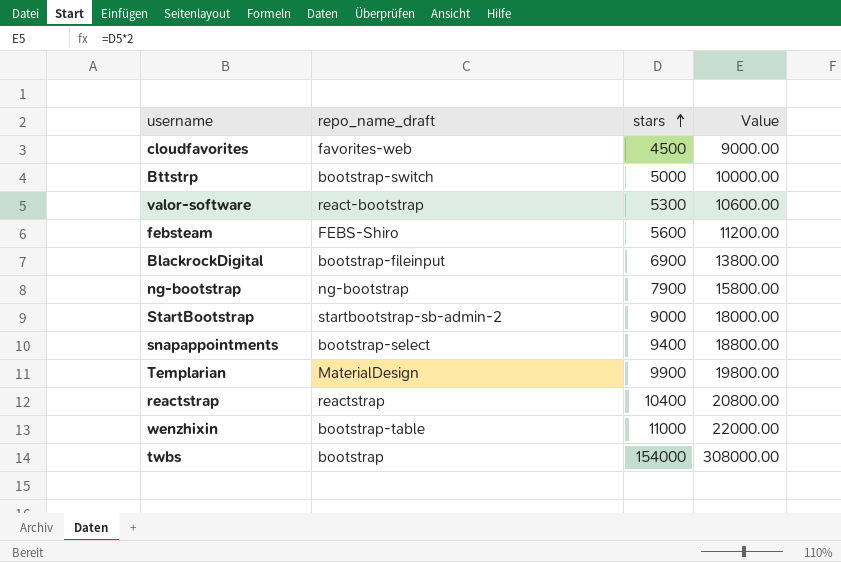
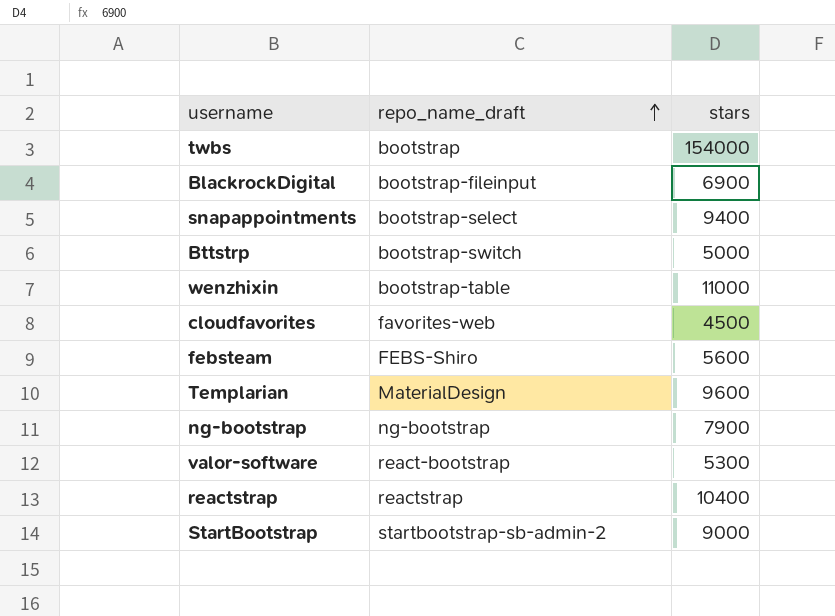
row order: stars ascending -> repo_name_draft ascending
column Value | formula: [stars] * 2 -> none
Templarian | stars: 9900 -> 9600

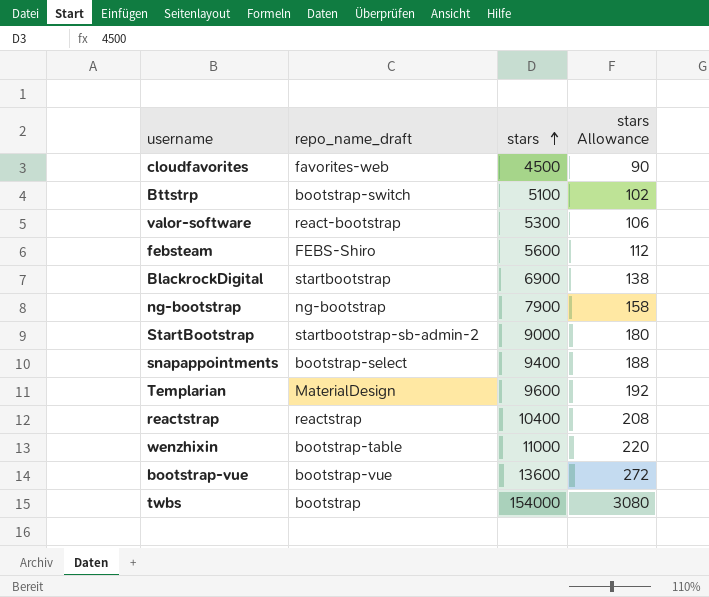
row order: repo_name_draft ascending -> stars ascending
column stars Allowance | formula: none -> [stars] * 0.02
Bttstrp | stars: 5000 -> 5100
BlackrockDigital | repo_name_draft: bootstrap-fileinput -> startbootstrap
row bootstrap-vue: none -> bootstrap-vue | 13600 | 272

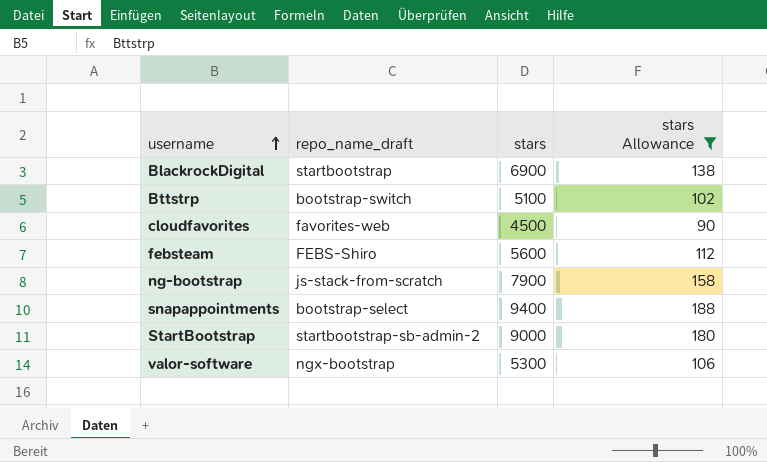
filter: none -> stars Allowance <= 188
row order: stars ascending -> username ascending
ng-bootstrap | repo_name_draft: ng-bootstrap -> js-stack-from-scratch
valor-software | repo_name_draft: react-bootstrap -> ngx-bootstrap

